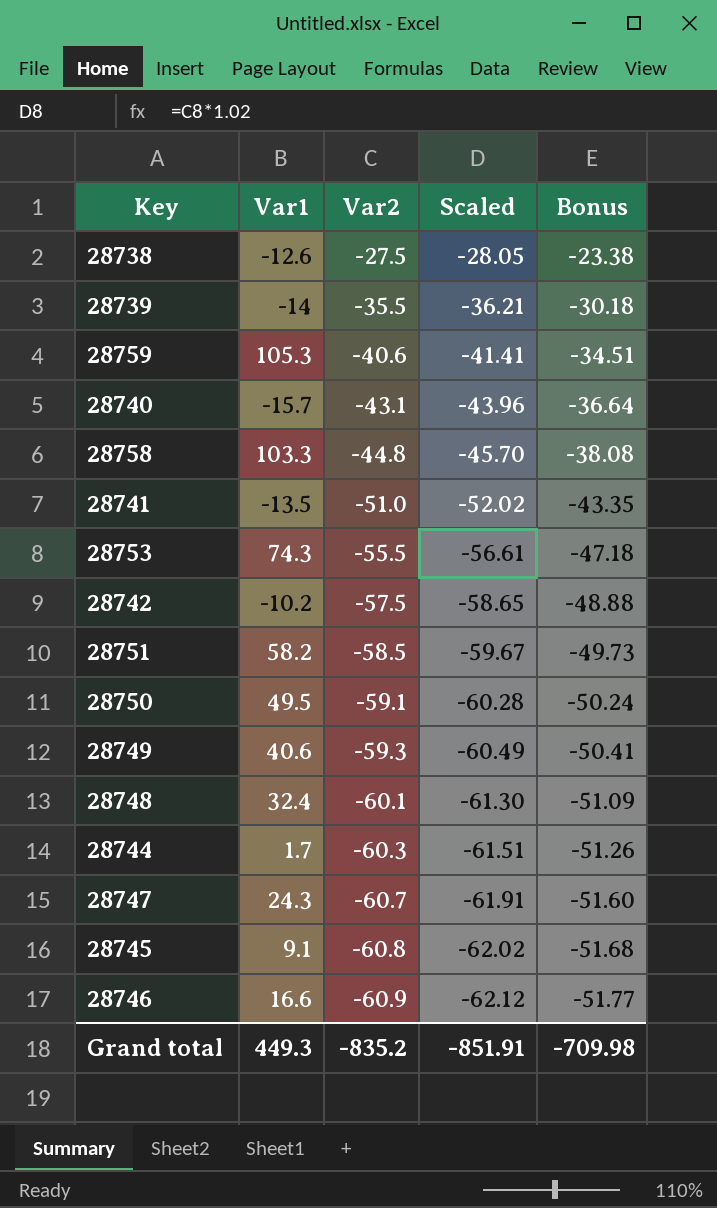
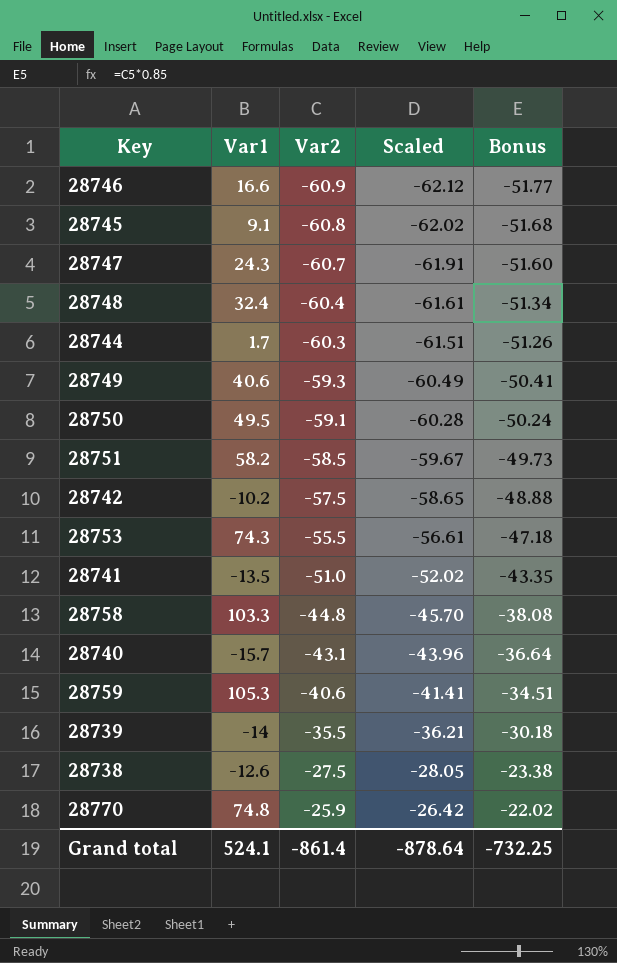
row order: Var2 descending -> Var2 ascending
28748 | Var2: -60.1 -> -60.4
28748 | Scaled: -61.30 -> -61.61
28748 | Bonus: -51.09 -> -51.34
row 28770: none -> 74.8 | -25.9 | -26.42 | -22.02
Grand total | Var1: 449.3 -> 524.1
Grand total | Var2: -835.2 -> -861.4
Grand total | Scaled: -851.91 -> -878.64
Grand total | Bonus: -709.98 -> -732.25

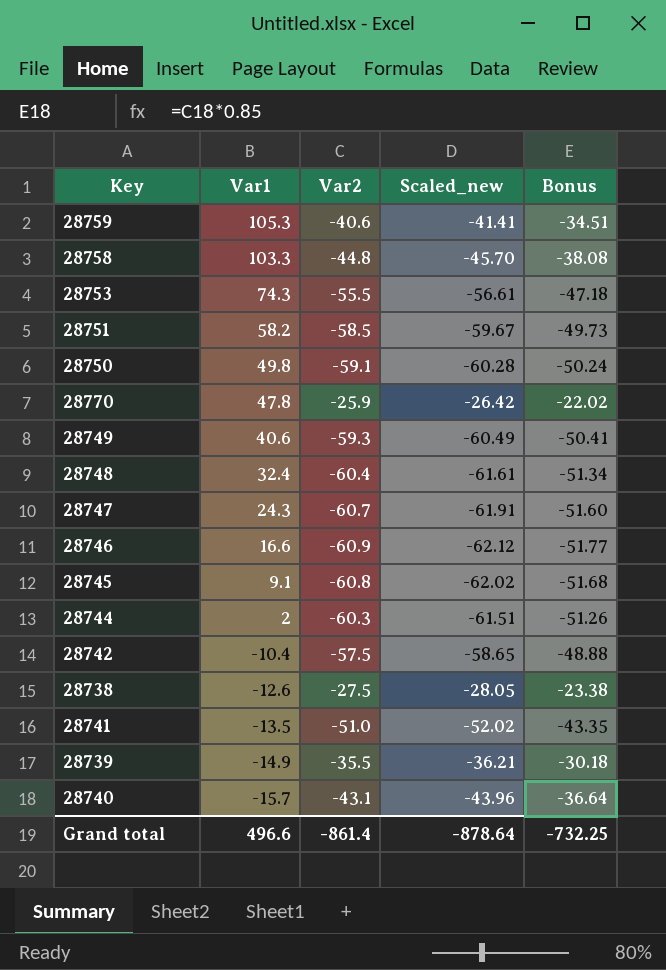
row order: Var2 ascending -> Var1 descending
column name: Scaled -> Scaled_new
28750 | Var1: 49.5 -> 49.8
28770 | Var1: 74.8 -> 47.8
28744 | Var1: 1.7 -> 2
28742 | Var1: -10.2 -> -10.4
28739 | Var1: -14 -> -14.9
Grand total | Var1: 524.1 -> 496.6

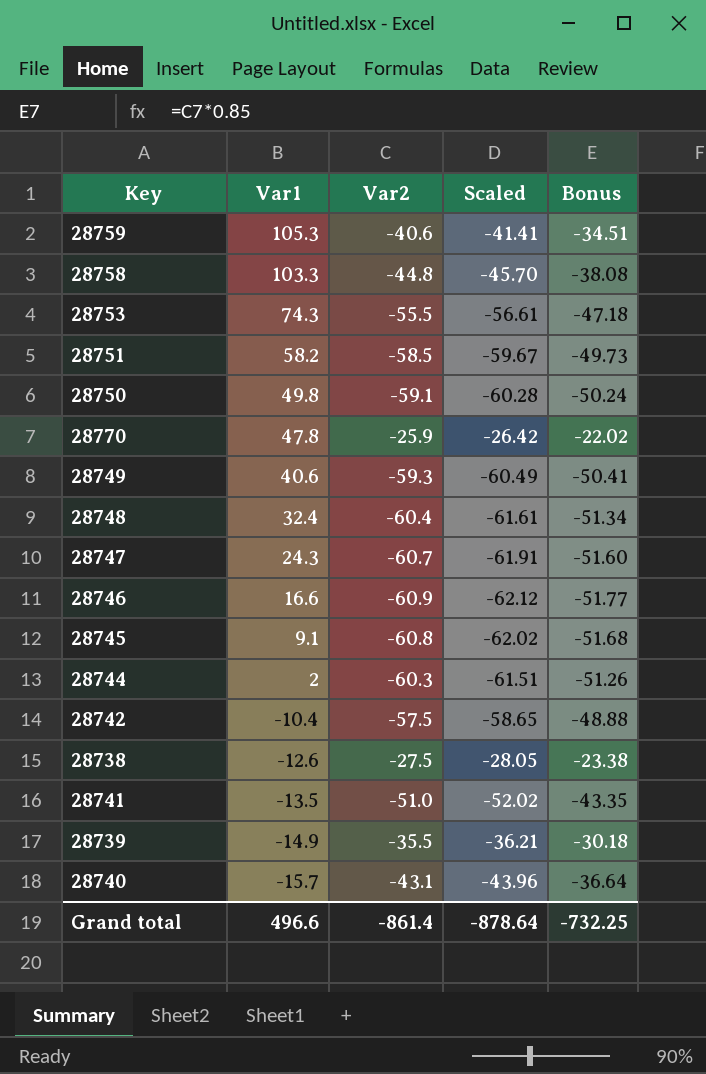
column name: Scaled_new -> Scaled

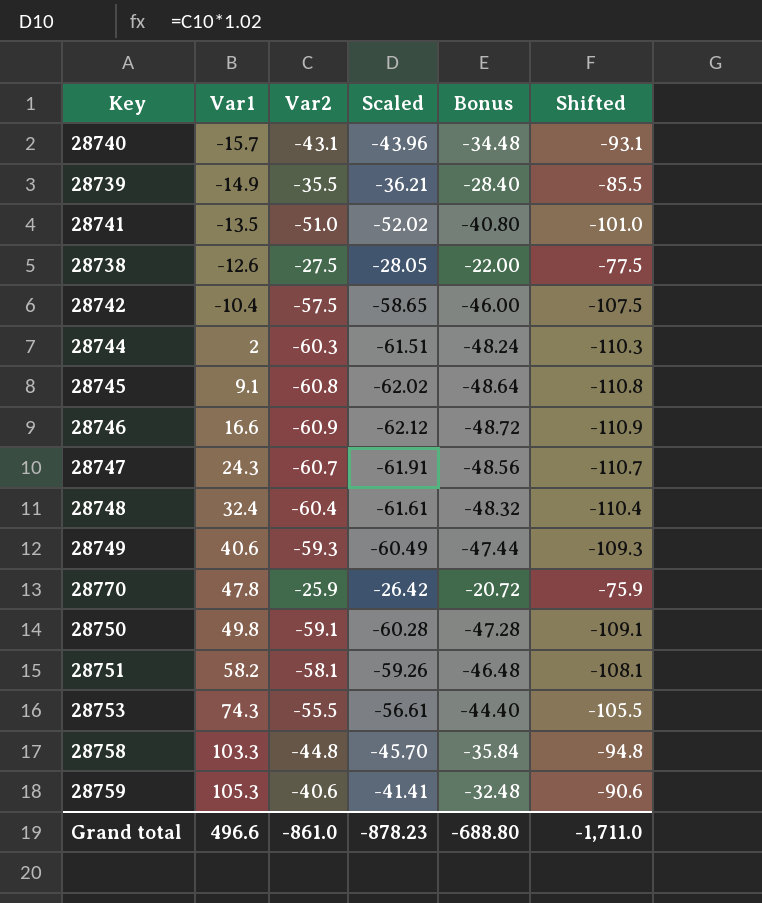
row order: Var1 descending -> Var1 ascending
column Bonus | formula: [Var2] * 0.85 -> [Var2] * 0.8
column Shifted | formula: none -> [Var2] - 50
28751 | Var2: -58.5 -> -58.1
28751 | Scaled: -59.67 -> -59.26
Grand total | Var2: -861.4 -> -861.0
Grand total | Scaled: -878.64 -> -878.23
Grand total | Bonus: -732.25 -> -688.80

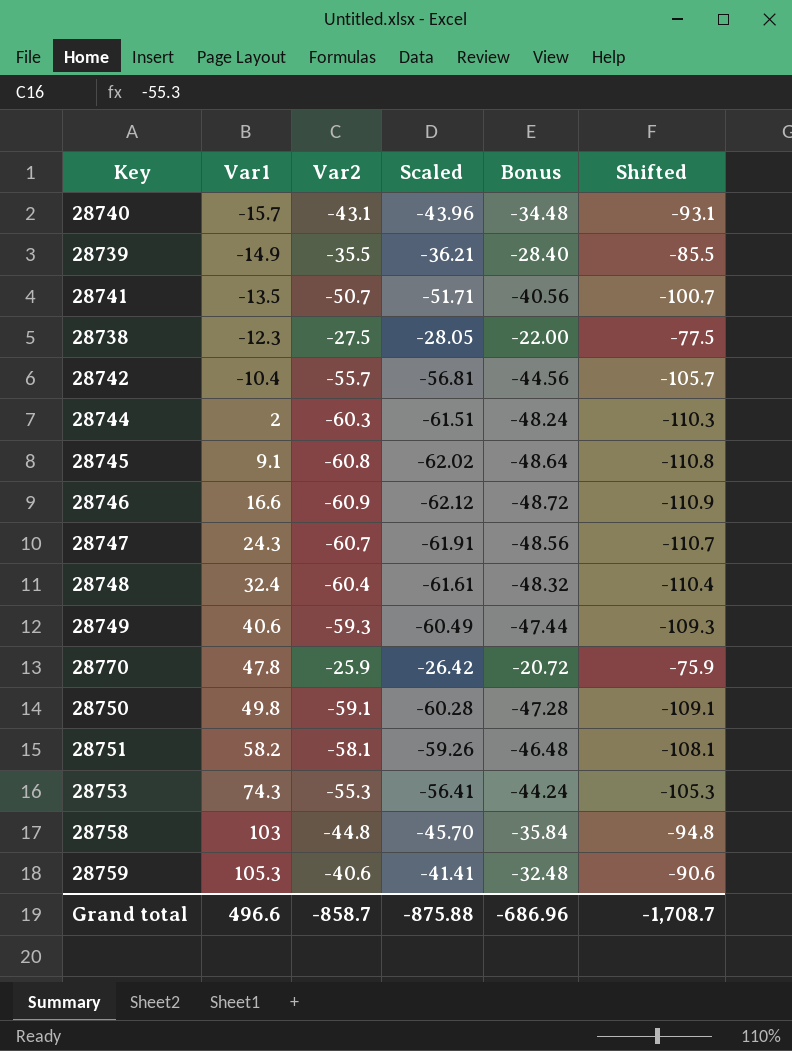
28741 | Var2: -51.0 -> -50.7
28741 | Scaled: -52.02 -> -51.71
28741 | Bonus: -40.80 -> -40.56
28741 | Shifted: -101.0 -> -100.7
28738 | Var1: -12.6 -> -12.3
28742 | Var2: -57.5 -> -55.7
28742 | Scaled: -58.65 -> -56.81
28742 | Bonus: -46.00 -> -44.56
28742 | Shifted: -107.5 -> -105.7
28753 | Var2: -55.5 -> -55.3
28753 | Scaled: -56.61 -> -56.41
28753 | Bonus: -44.40 -> -44.24
28753 | Shifted: -105.5 -> -105.3
28758 | Var1: 103.3 -> 103
Grand total | Var2: -861.0 -> -858.7
Grand total | Scaled: -878.23 -> -875.88
Grand total | Bonus: -688.80 -> -686.96
Grand total | Shifted: -1,711.0 -> -1,708.7

